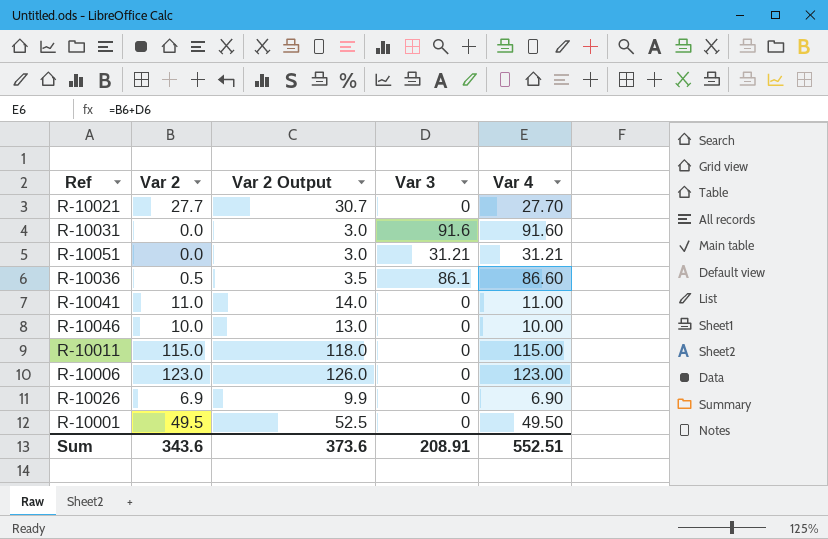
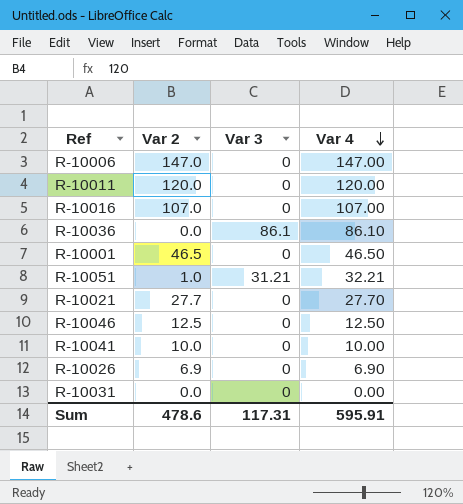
row order: none -> Var 4 descending
column Var 2 Output | formula: [Var 2] + 3 -> none
R-10006 | Var 2: 123.0 -> 147.0
R-10006 | Var 4: 123.00 -> 147.00
R-10011 | Var 2: 115.0 -> 120.0
R-10011 | Var 4: 115.00 -> 120.00
row R-10016: none -> 107.0 | 0 | 107.00
R-10036 | Var 2: 0.5 -> 0.0
R-10036 | Var 4: 86.60 -> 86.10
R-10001 | Var 2: 49.5 -> 46.5
R-10001 | Var 4: 49.50 -> 46.50
R-10051 | Var 2: 0.0 -> 1.0
R-10051 | Var 4: 31.21 -> 32.21
R-10046 | Var 2: 10.0 -> 12.5
R-10046 | Var 4: 10.00 -> 12.50
R-10041 | Var 2: 11.0 -> 10.0
R-10041 | Var 4: 11.00 -> 10.00
R-10031 | Var 3: 91.6 -> 0
R-10031 | Var 4: 91.60 -> 0.00
Sum | Var 2: 343.6 -> 478.6
Sum | Var 3: 208.91 -> 117.31
Sum | Var 4: 552.51 -> 595.91

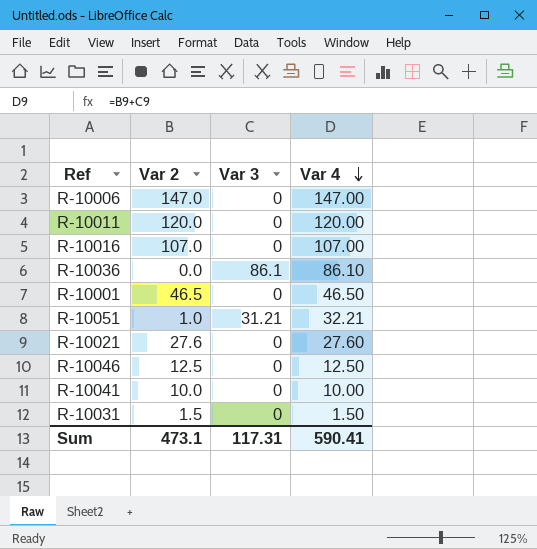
row R-10026: 6.9 | 0 | 6.90 -> none
R-10021 | Var 2: 27.7 -> 27.6
R-10021 | Var 4: 27.70 -> 27.60
R-10031 | Var 2: 0.0 -> 1.5
R-10031 | Var 4: 0.00 -> 1.50
Sum | Var 2: 478.6 -> 473.1
Sum | Var 4: 595.91 -> 590.41

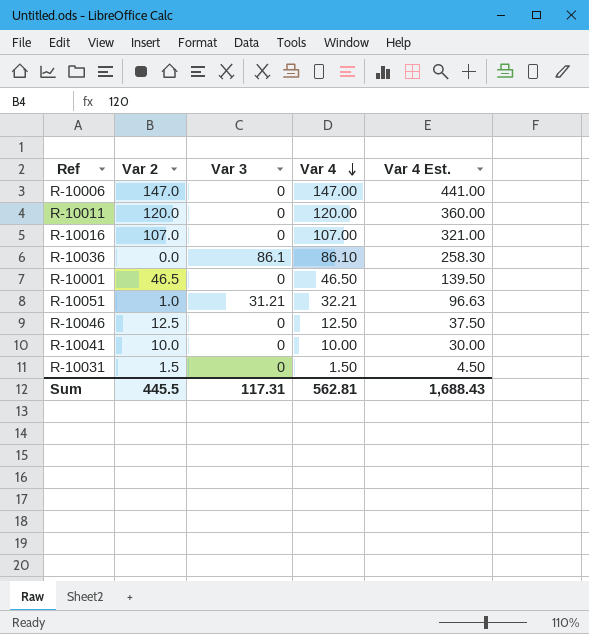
column Var 4 Est. | formula: none -> [Var 4] * 3
row R-10021: 27.6 | 0 | 27.60 -> none
Sum | Var 2: 473.1 -> 445.5
Sum | Var 4: 590.41 -> 562.81

